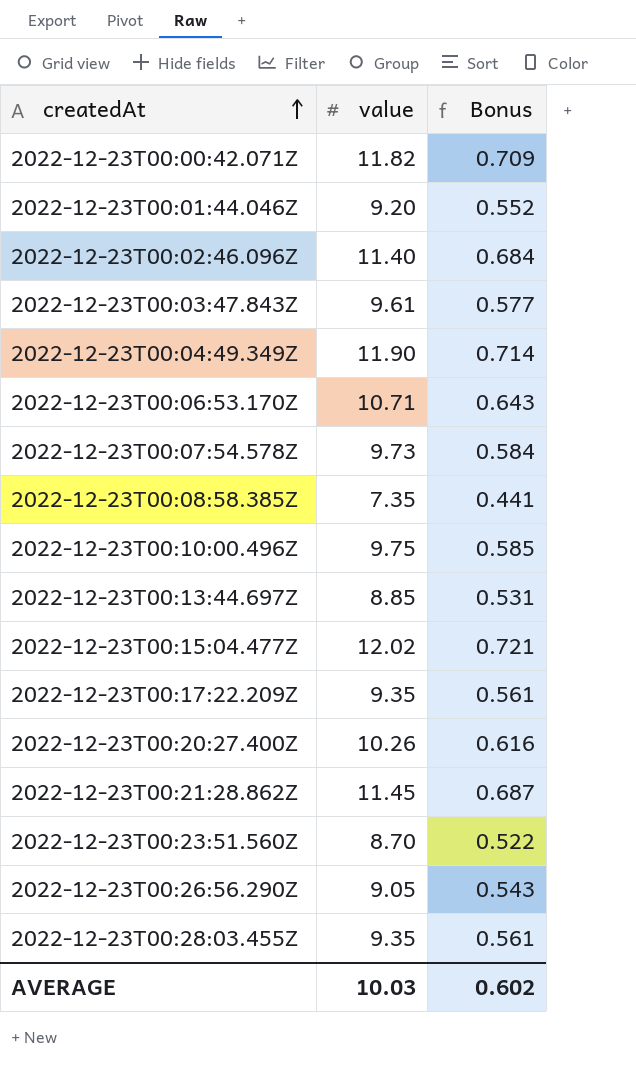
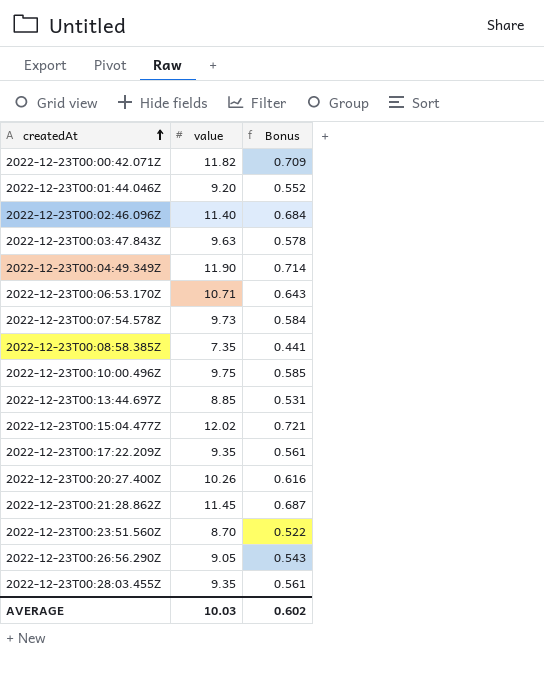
2022-12-23T00:03:47.843Z | value: 9.61 -> 9.63
2022-12-23T00:03:47.843Z | Bonus: 0.577 -> 0.578

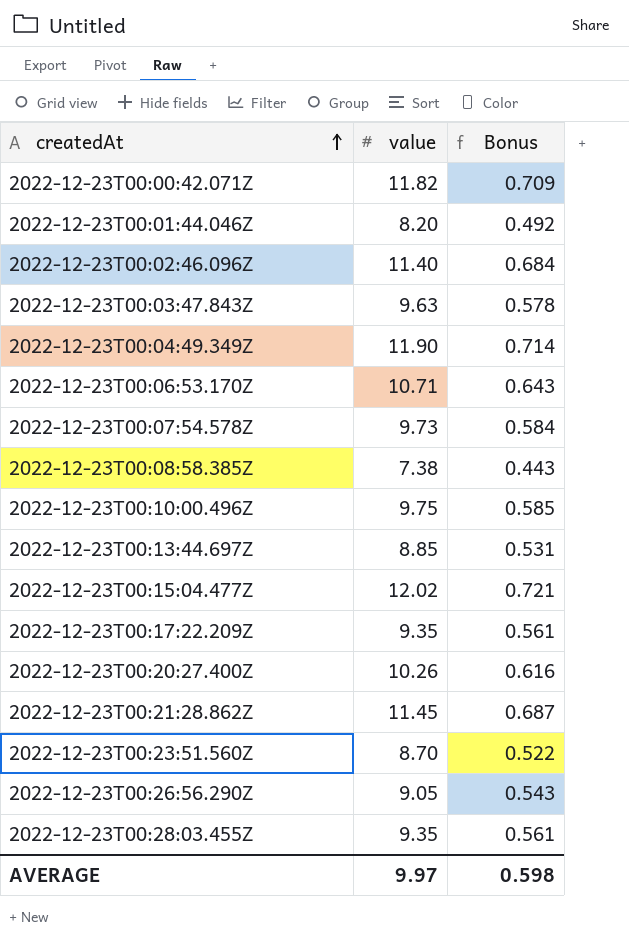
2022-12-23T00:01:44.046Z | value: 9.20 -> 8.20
2022-12-23T00:01:44.046Z | Bonus: 0.552 -> 0.492
2022-12-23T00:08:58.385Z | value: 7.35 -> 7.38
2022-12-23T00:08:58.385Z | Bonus: 0.441 -> 0.443
AVERAGE | value: 10.03 -> 9.97
AVERAGE | Bonus: 0.602 -> 0.598

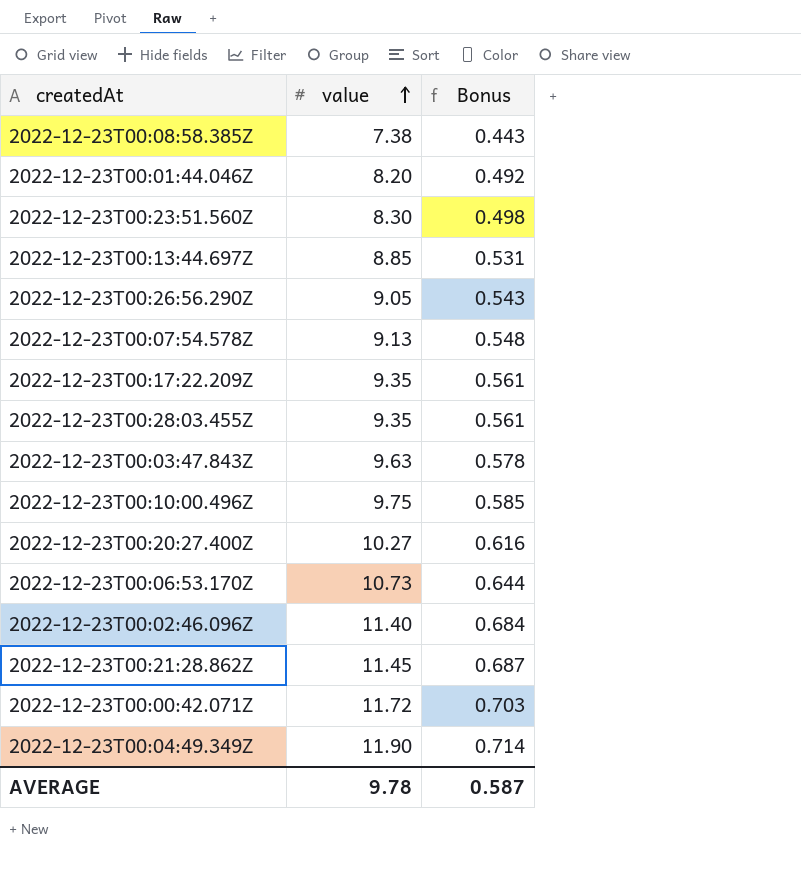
row order: createdAt ascending -> value ascending
row 2022-12-23T00:15:04.477Z: 12.02 | 0.721 -> none
2022-12-23T00:23:51.560Z | value: 8.70 -> 8.30
2022-12-23T00:23:51.560Z | Bonus: 0.522 -> 0.498
2022-12-23T00:07:54.578Z | value: 9.73 -> 9.13
2022-12-23T00:07:54.578Z | Bonus: 0.584 -> 0.548
2022-12-23T00:20:27.400Z | value: 10.26 -> 10.27
2022-12-23T00:06:53.170Z | value: 10.71 -> 10.73
2022-12-23T00:06:53.170Z | Bonus: 0.643 -> 0.644
2022-12-23T00:00:42.071Z | value: 11.82 -> 11.72
2022-12-23T00:00:42.071Z | Bonus: 0.709 -> 0.703
AVERAGE | value: 9.97 -> 9.78
AVERAGE | Bonus: 0.598 -> 0.587

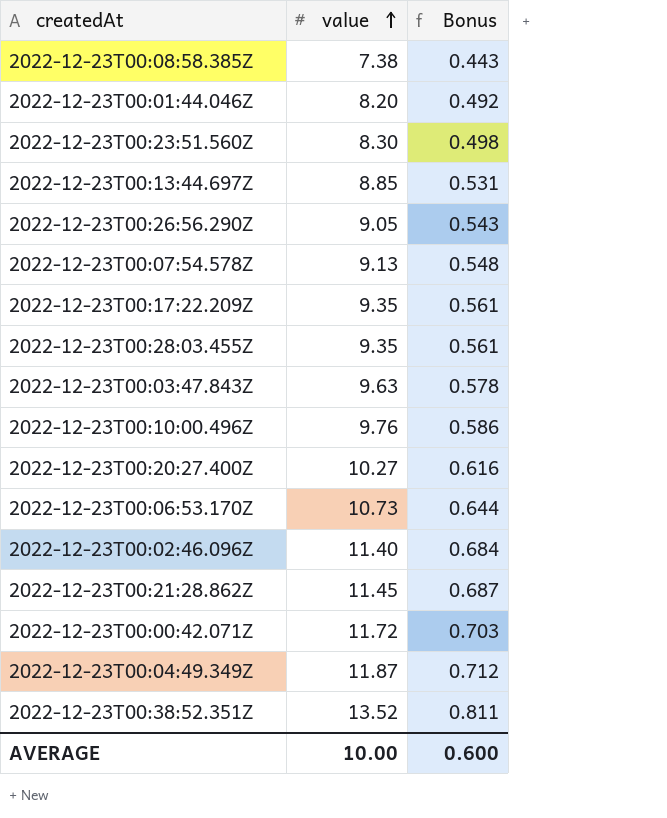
2022-12-23T00:10:00.496Z | value: 9.75 -> 9.76
2022-12-23T00:10:00.496Z | Bonus: 0.585 -> 0.586
2022-12-23T00:04:49.349Z | value: 11.90 -> 11.87
2022-12-23T00:04:49.349Z | Bonus: 0.714 -> 0.712
row 2022-12-23T00:38:52.351Z: none -> 13.52 | 0.811
AVERAGE | value: 9.78 -> 10.00
AVERAGE | Bonus: 0.587 -> 0.600

